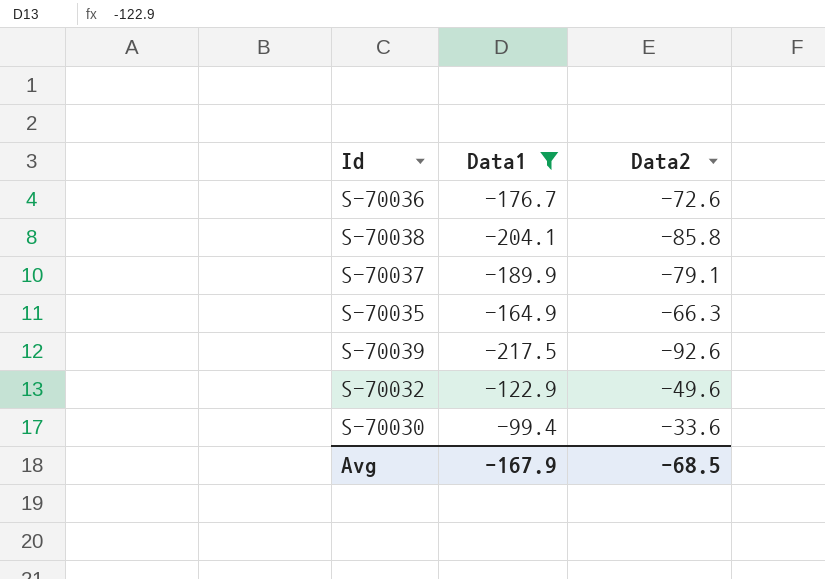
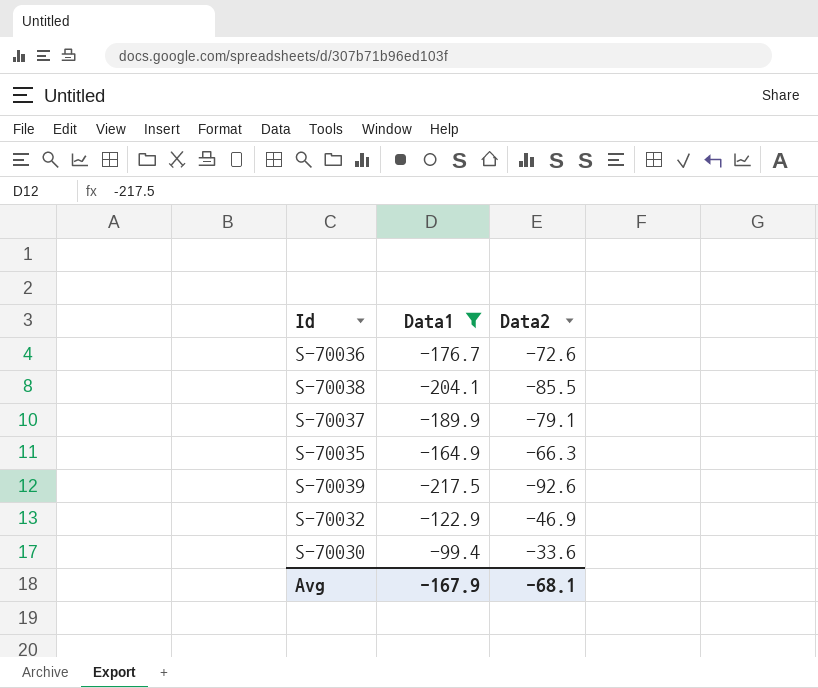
S-70038 | Data2: -85.8 -> -85.5
S-70032 | Data2: -49.6 -> -46.9
Avg | Data2: -68.5 -> -68.1

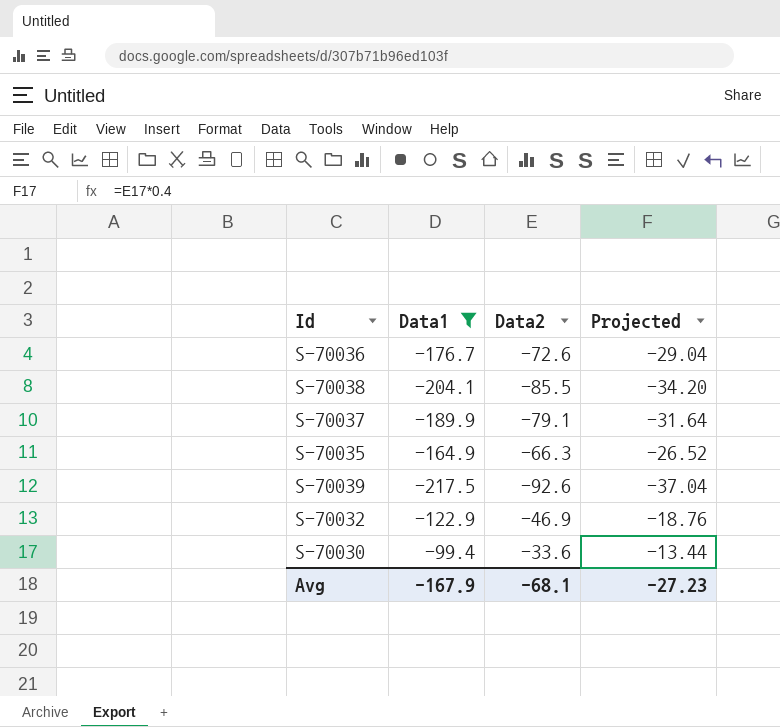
column Projected | formula: none -> [Data2] * 0.4

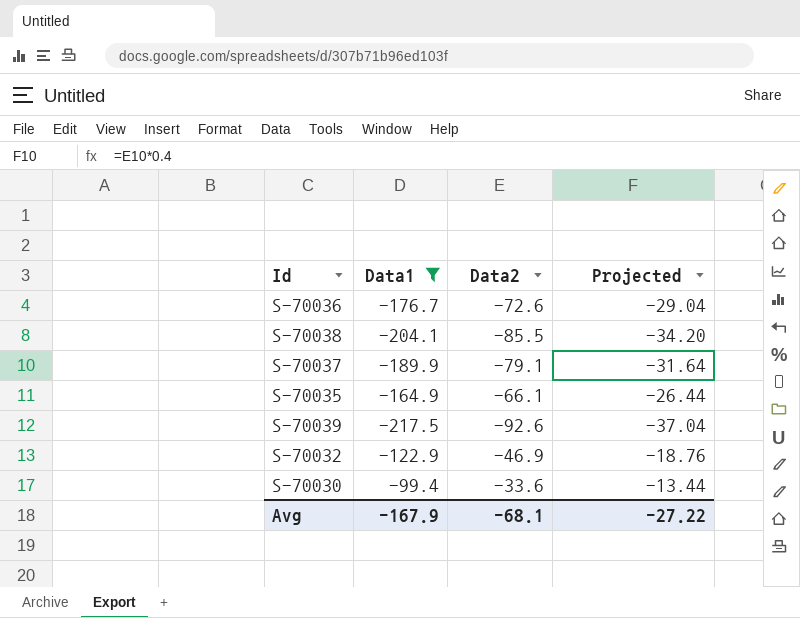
S-70035 | Data2: -66.3 -> -66.1
S-70035 | Projected: -26.52 -> -26.44
Avg | Projected: -27.23 -> -27.22

